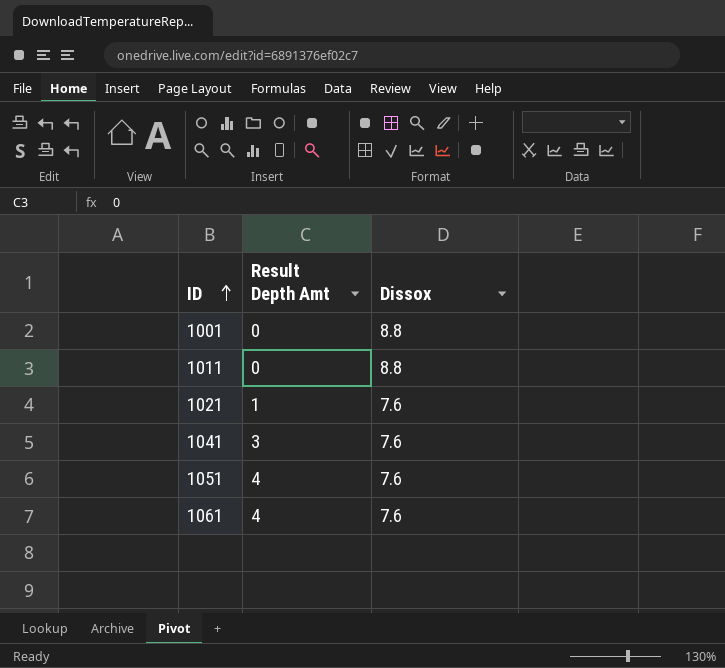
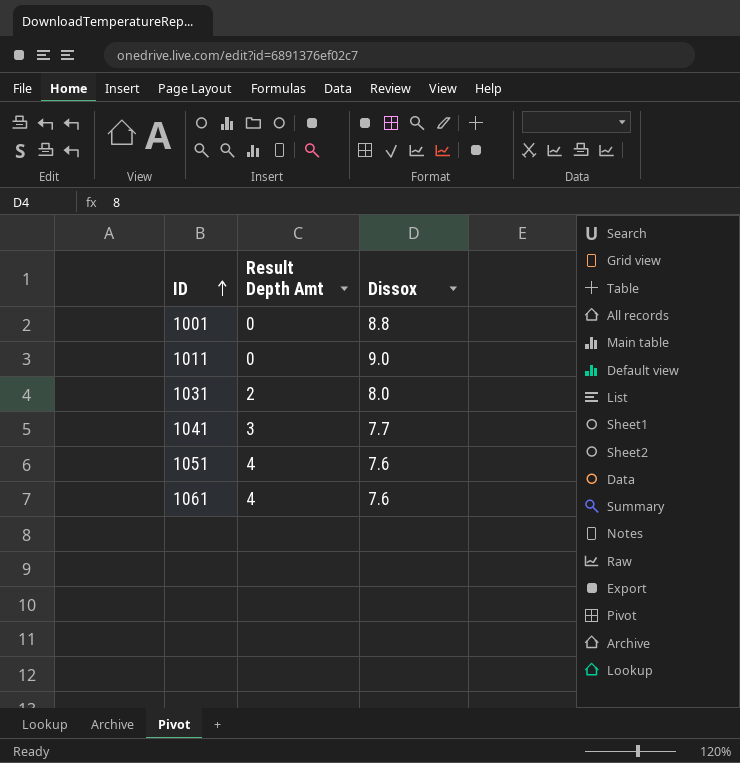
row 1021: 1 | 7.6 -> none
1011 | Dissox: 8.8 -> 9.0
row 1031: none -> 2 | 8.0
1041 | Dissox: 7.6 -> 7.7

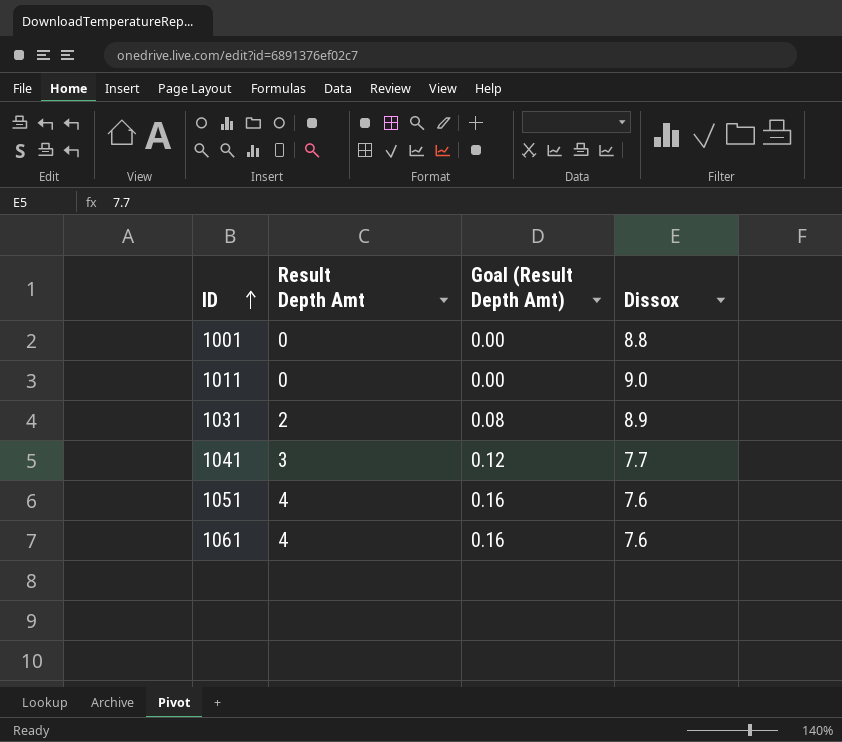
column Goal (Result Depth Amt) | formula: none -> [Result Depth Amt] * 0.04
1031 | Dissox: 8.0 -> 8.9

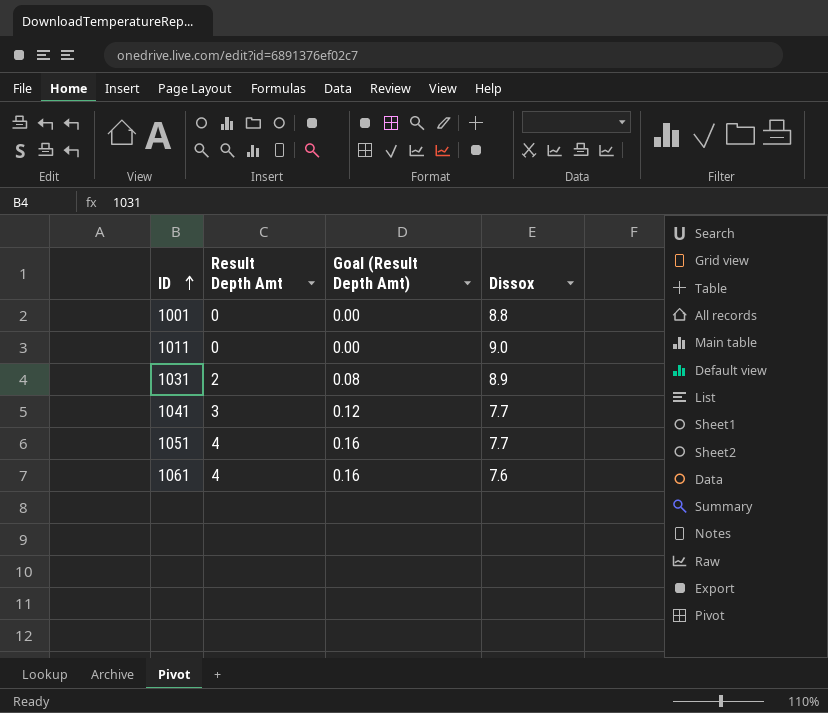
1051 | Dissox: 7.6 -> 7.7

